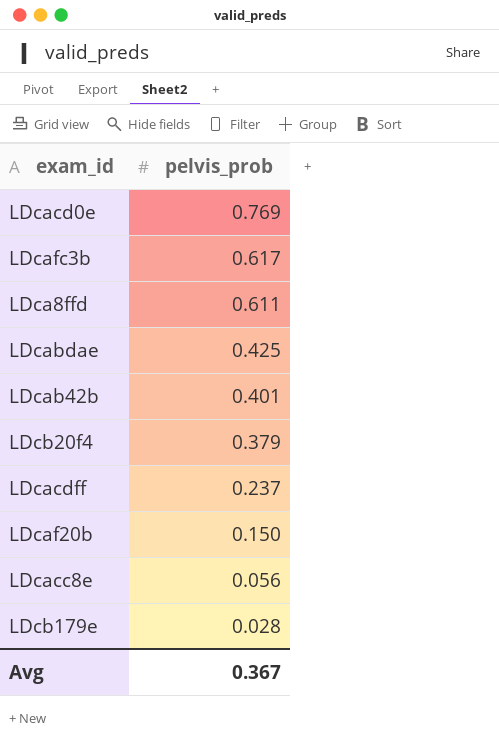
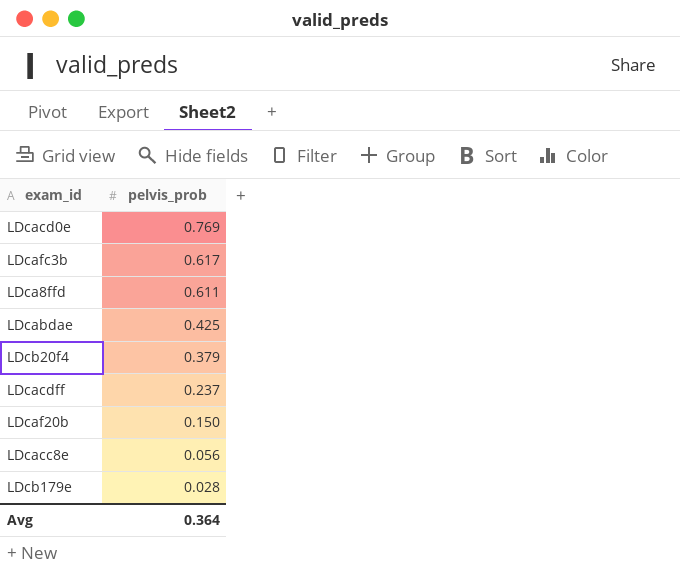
row LDcab42b: 0.401 -> none
Avg | pelvis_prob: 0.367 -> 0.364

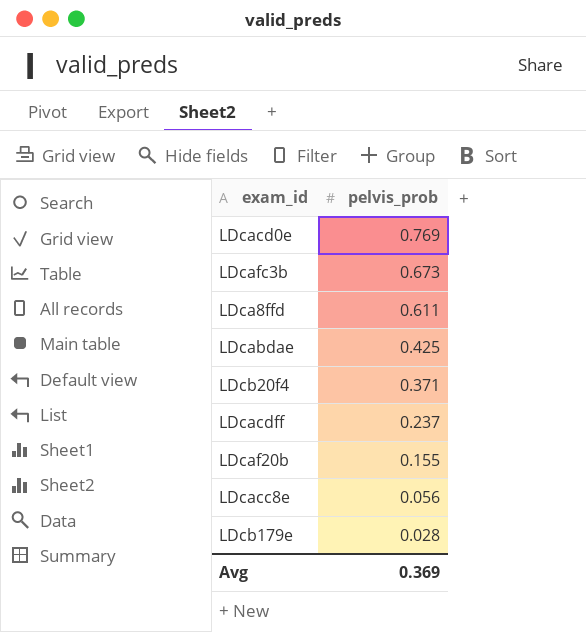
LDcafc3b | pelvis_prob: 0.617 -> 0.673
LDcb20f4 | pelvis_prob: 0.379 -> 0.371
LDcaf20b | pelvis_prob: 0.150 -> 0.155
Avg | pelvis_prob: 0.364 -> 0.369

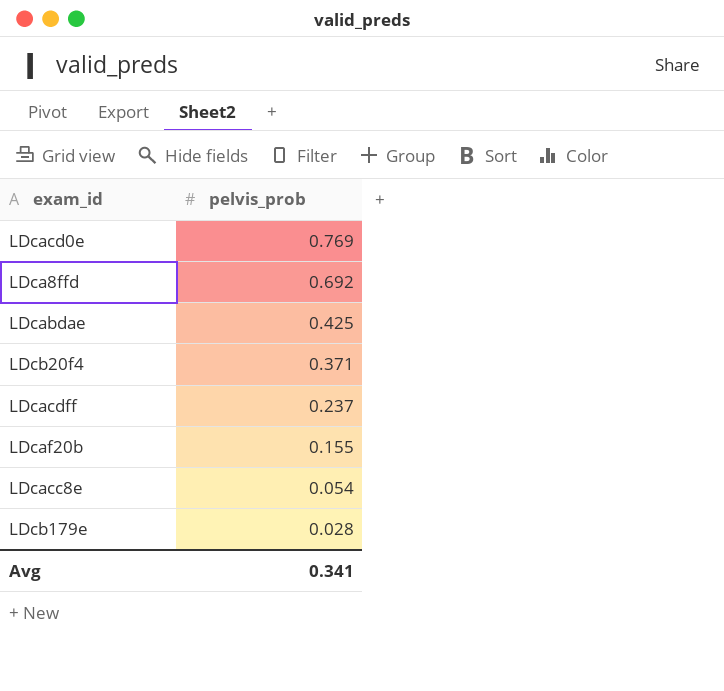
row LDcafc3b: 0.673 -> none
LDca8ffd | pelvis_prob: 0.611 -> 0.692
LDcacc8e | pelvis_prob: 0.056 -> 0.054
Avg | pelvis_prob: 0.369 -> 0.341

